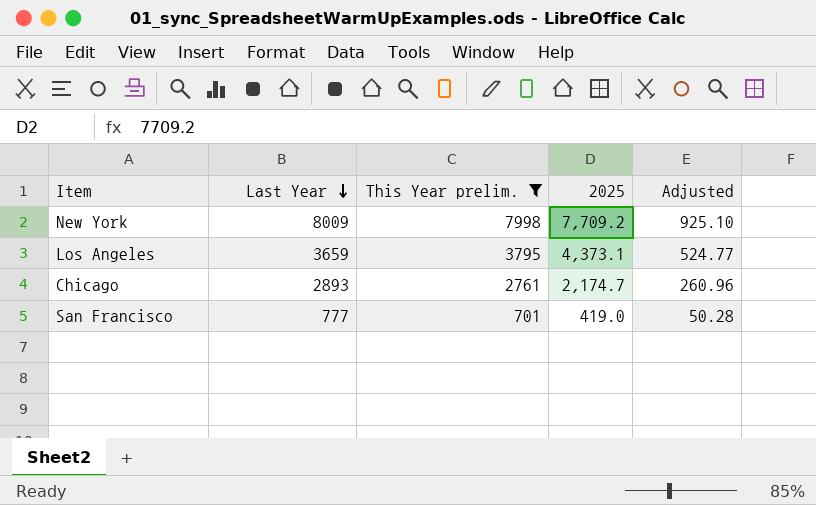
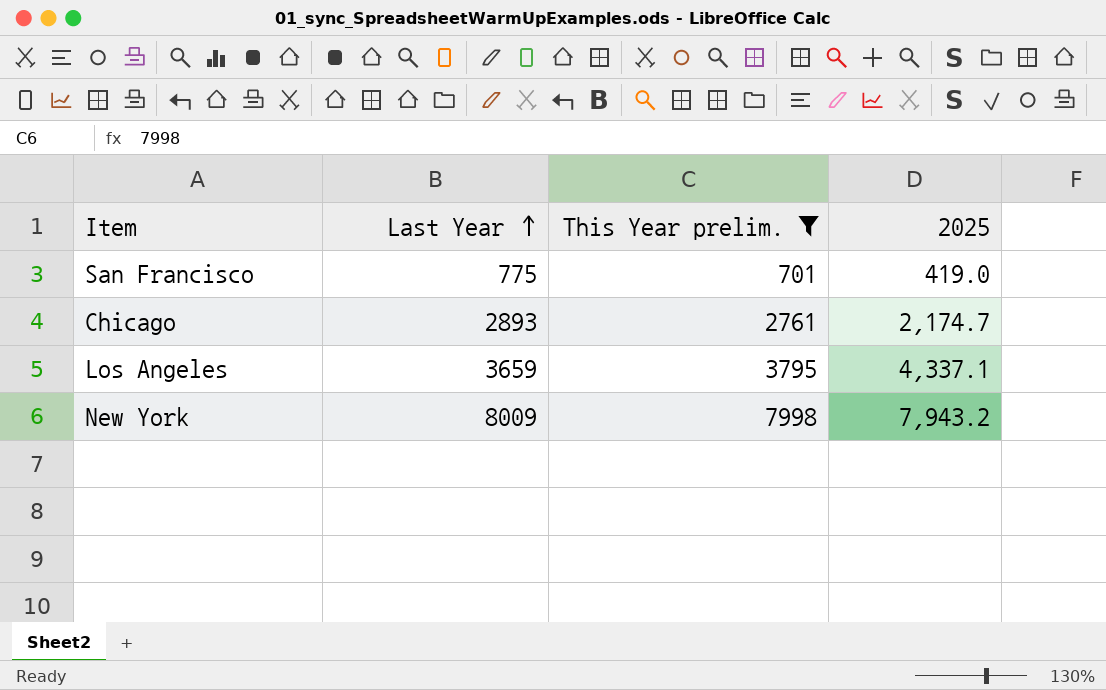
row order: Last Year descending -> Last Year ascending
column Adjusted | formula: [2025] * 0.12 -> none
San Francisco | Last Year: 777 -> 775
Los Angeles | 2025: 4,373.1 -> 4,337.1
New York | 2025: 7,709.2 -> 7,943.2

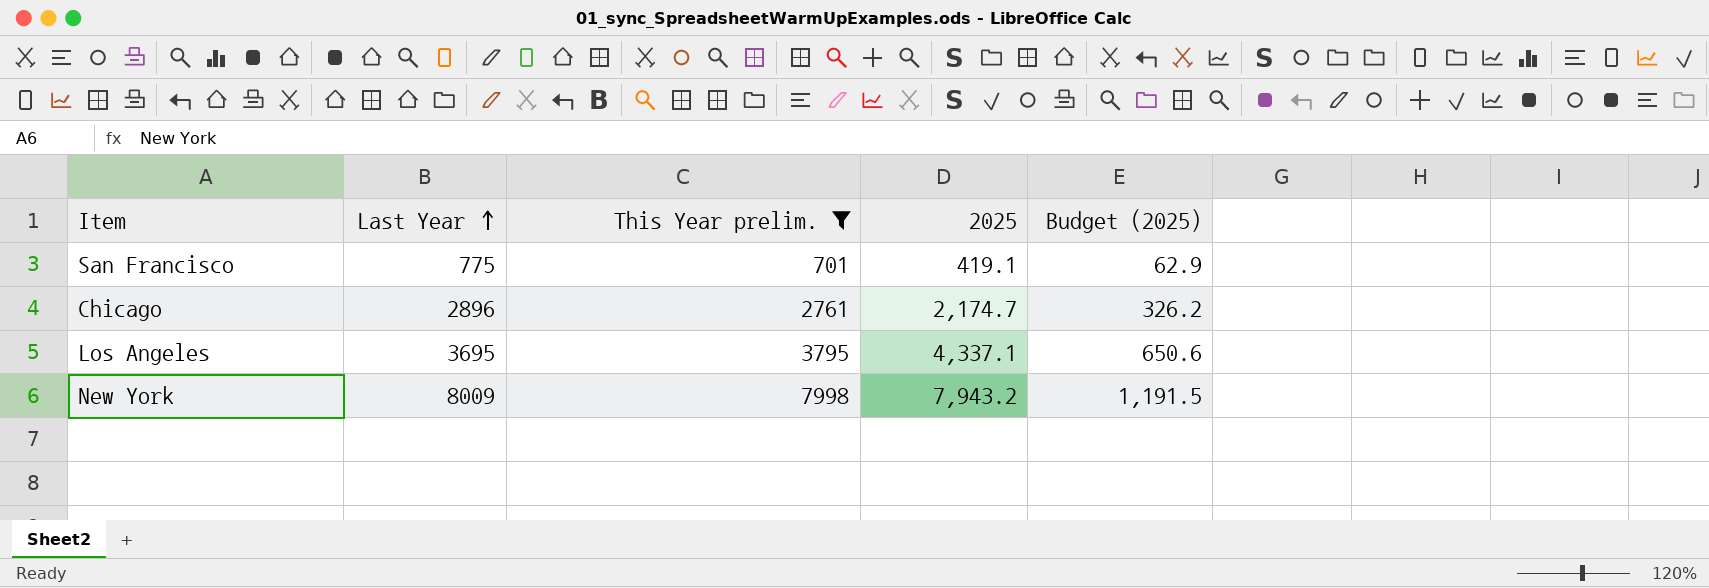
column Budget (2025) | formula: none -> [2025] * 0.15
San Francisco | 2025: 419.0 -> 419.1
Chicago | Last Year: 2893 -> 2896
Los Angeles | Last Year: 3659 -> 3695

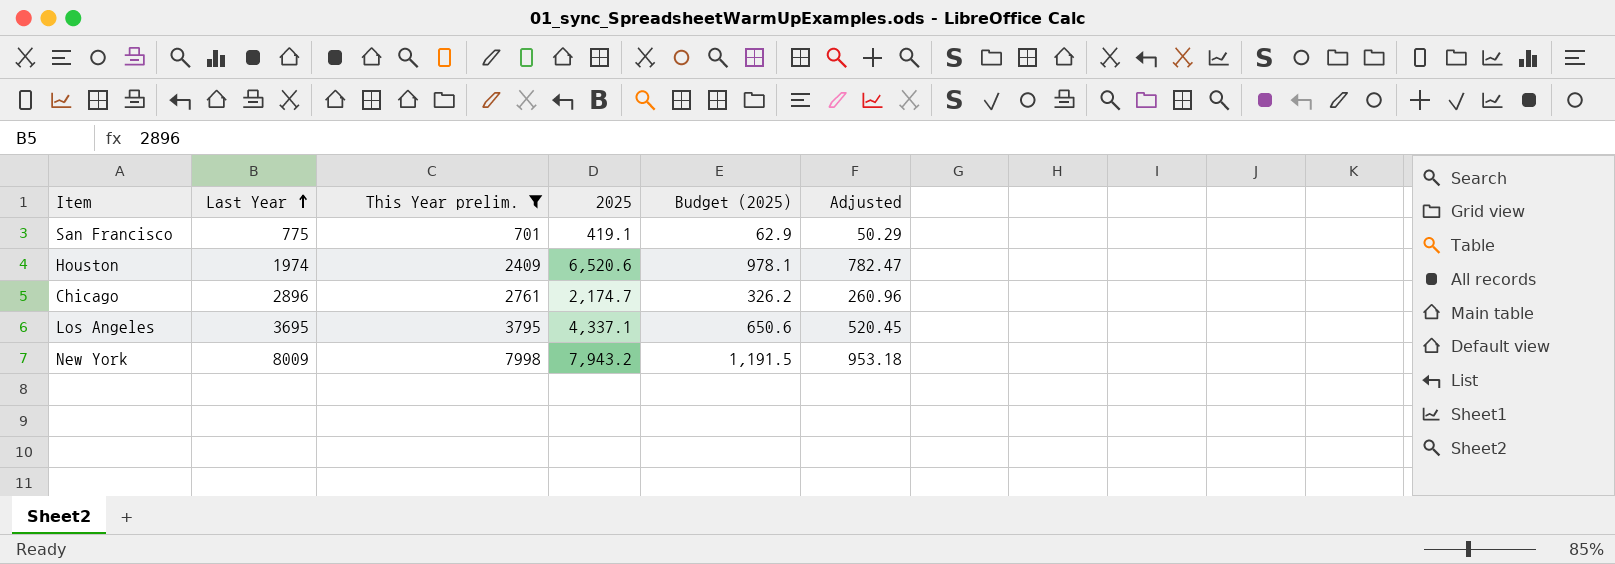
column Adjusted | formula: none -> [2025] * 0.12
row Houston: none -> 1974 | 2409 | 6,520.6 | 978.1 | 782.47

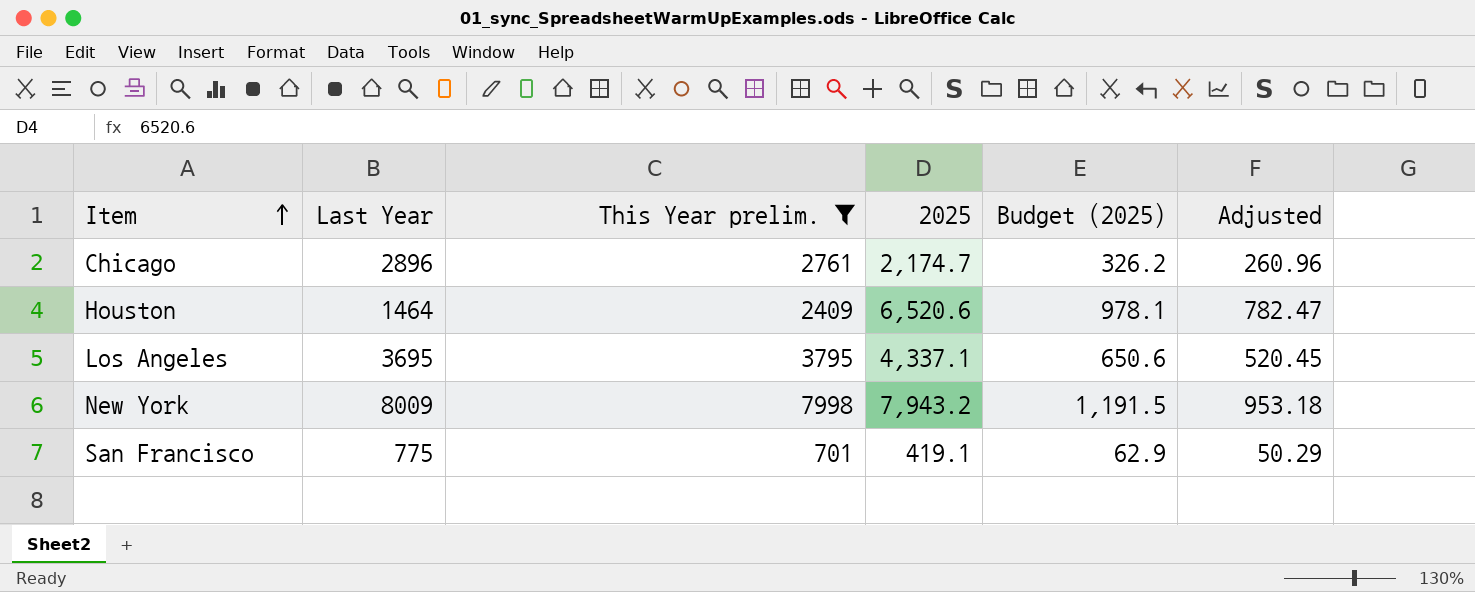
row order: Last Year ascending -> Item ascending
Houston | Last Year: 1974 -> 1464

